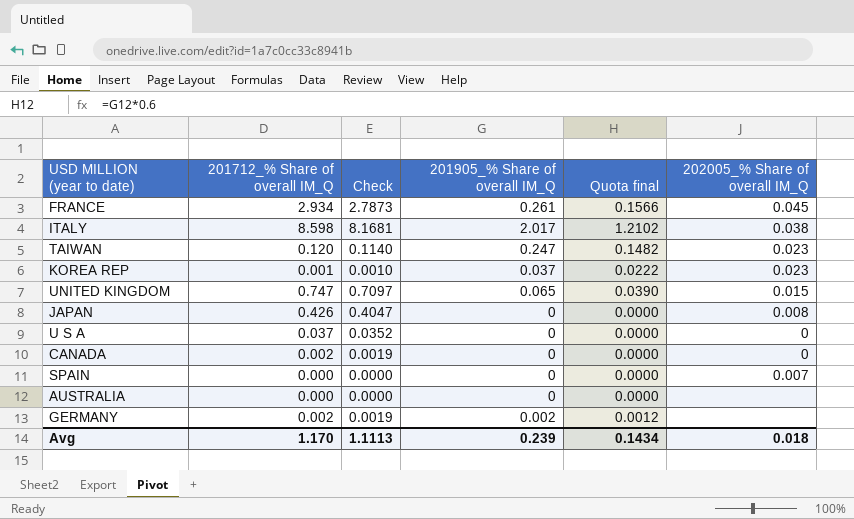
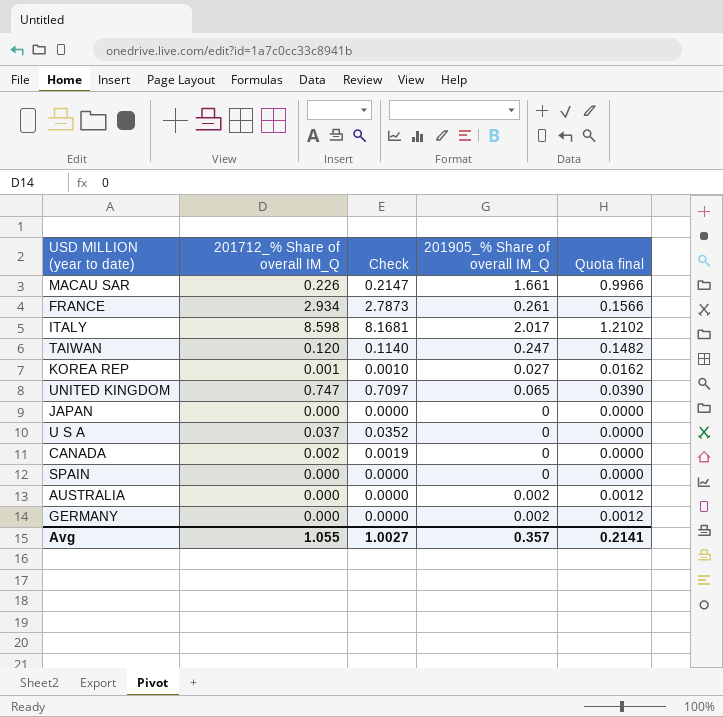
column 202005_% Share of overall IM_Q | position: 6 -> none
row MACAU SAR: none -> 0.226 | 0.2147 | 1.661 | 0.9966
KOREA REP | 201905_% Share of overall IM_Q: 0.037 -> 0.027
KOREA REP | Quota final: 0.0222 -> 0.0162
JAPAN | 201712_% Share of overall IM_Q: 0.426 -> 0.000
JAPAN | Check: 0.4047 -> 0.0000
AUSTRALIA | 201905_% Share of overall IM_Q: 0 -> 0.002
AUSTRALIA | Quota final: 0.0000 -> 0.0012
GERMANY | 201712_% Share of overall IM_Q: 0.002 -> 0.000
GERMANY | Check: 0.0019 -> 0.0000
Avg | 201712_% Share of overall IM_Q: 1.170 -> 1.055
Avg | Check: 1.1113 -> 1.0027
Avg | 201905_% Share of overall IM_Q: 0.239 -> 0.357
Avg | Quota final: 0.1434 -> 0.2141

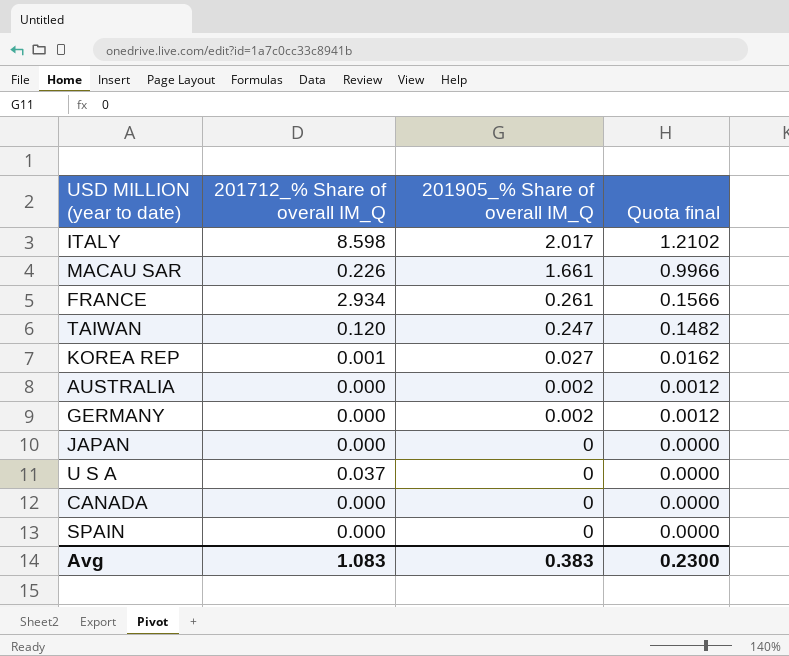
row order: none -> 201905_% Share of overall IM_Q descending
column Check | formula: [201712_% Share of overall IM_Q] * 0.95 -> none
row UNITED KINGDOM: 0.747 | 0.7097 | 0.065 | 0.0390 -> none
CANADA | 201712_% Share of overall IM_Q: 0.002 -> 0.000
Avg | 201712_% Share of overall IM_Q: 1.055 -> 1.083
Avg | 201905_% Share of overall IM_Q: 0.357 -> 0.383
Avg | Quota final: 0.2141 -> 0.2300

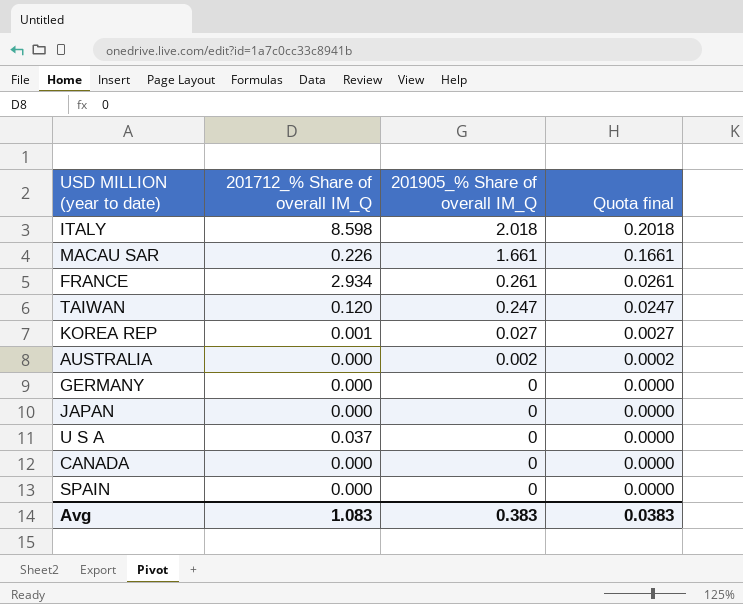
column Quota final | formula: [201905_% Share of overall IM_Q] * 0.6 -> [201905_% Share of overall IM_Q] * 0.1
ITALY | 201905_% Share of overall IM_Q: 2.017 -> 2.018
GERMANY | 201905_% Share of overall IM_Q: 0.002 -> 0
Avg | Quota final: 0.2300 -> 0.0383

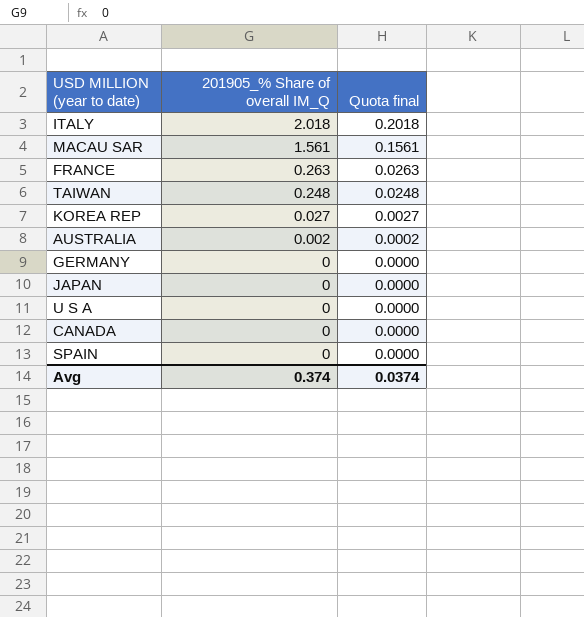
column 201712_% Share of overall IM_Q | position: 2 -> none
MACAU SAR | 201905_% Share of overall IM_Q: 1.661 -> 1.561
MACAU SAR | Quota final: 0.1661 -> 0.1561
FRANCE | 201905_% Share of overall IM_Q: 0.261 -> 0.263
FRANCE | Quota final: 0.0261 -> 0.0263
TAIWAN | 201905_% Share of overall IM_Q: 0.247 -> 0.248
TAIWAN | Quota final: 0.0247 -> 0.0248
Avg | 201905_% Share of overall IM_Q: 0.383 -> 0.374
Avg | Quota final: 0.0383 -> 0.0374

